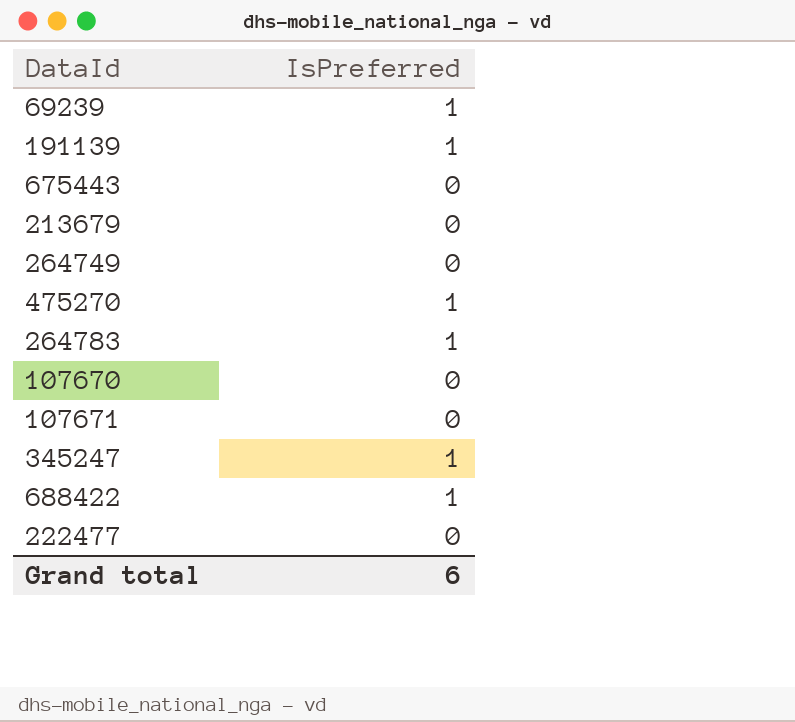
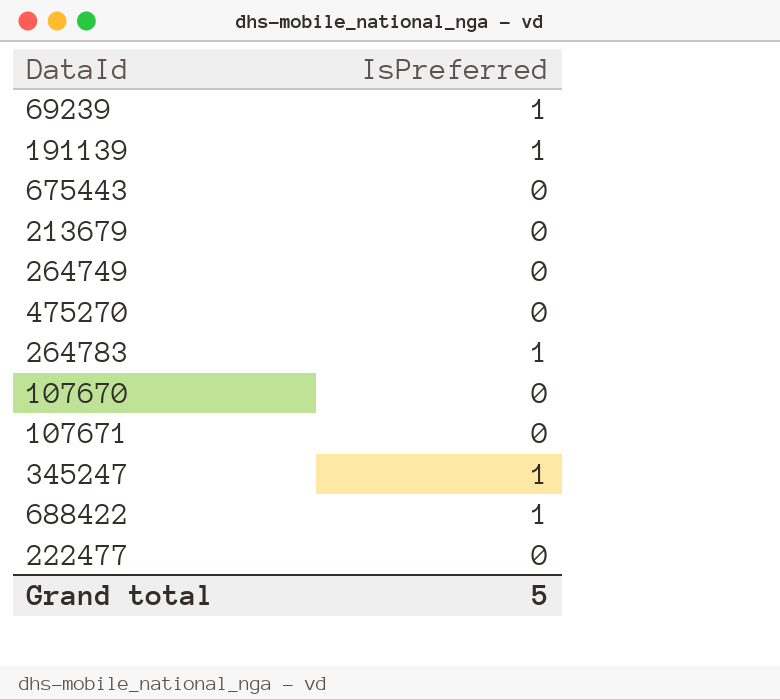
475270 | IsPreferred: 1 -> 0
Grand total | IsPreferred: 6 -> 5

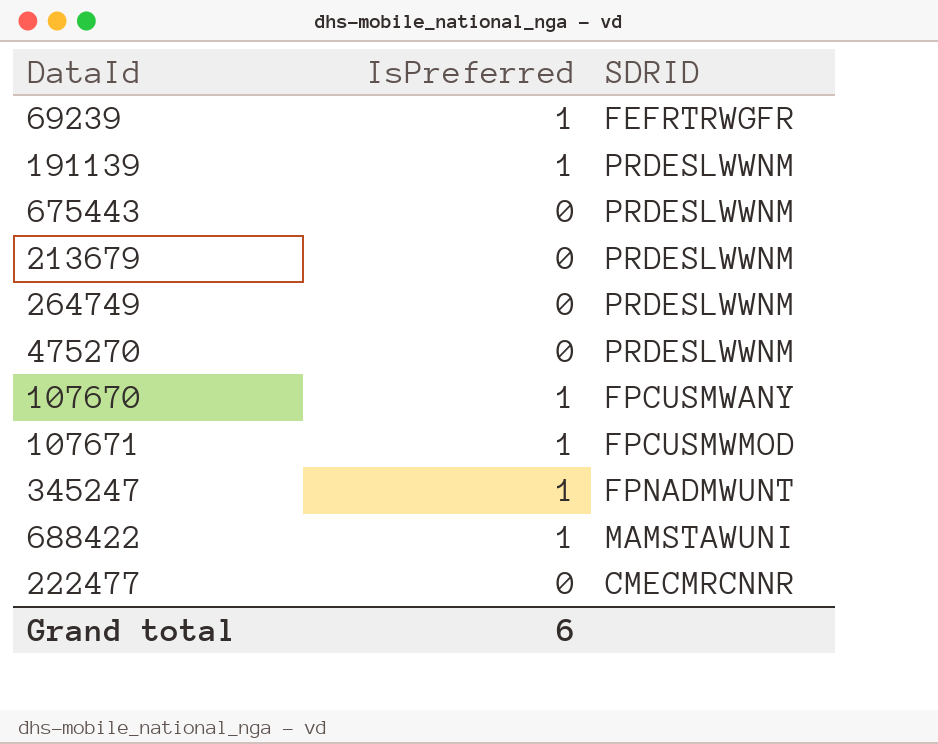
column SDRID | position: none -> 3
row 264783: 1 -> none
107670 | IsPreferred: 0 -> 1
107671 | IsPreferred: 0 -> 1
Grand total | IsPreferred: 5 -> 6

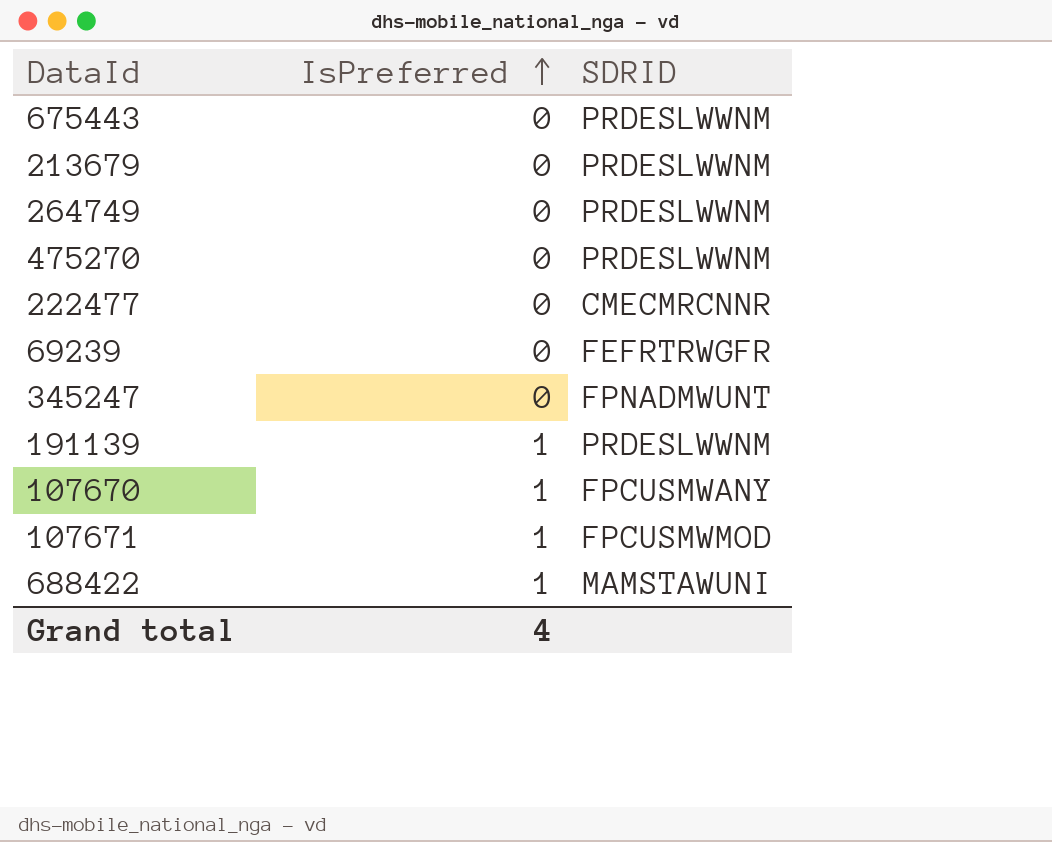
row order: none -> IsPreferred ascending
69239 | IsPreferred: 1 -> 0
345247 | IsPreferred: 1 -> 0
Grand total | IsPreferred: 6 -> 4

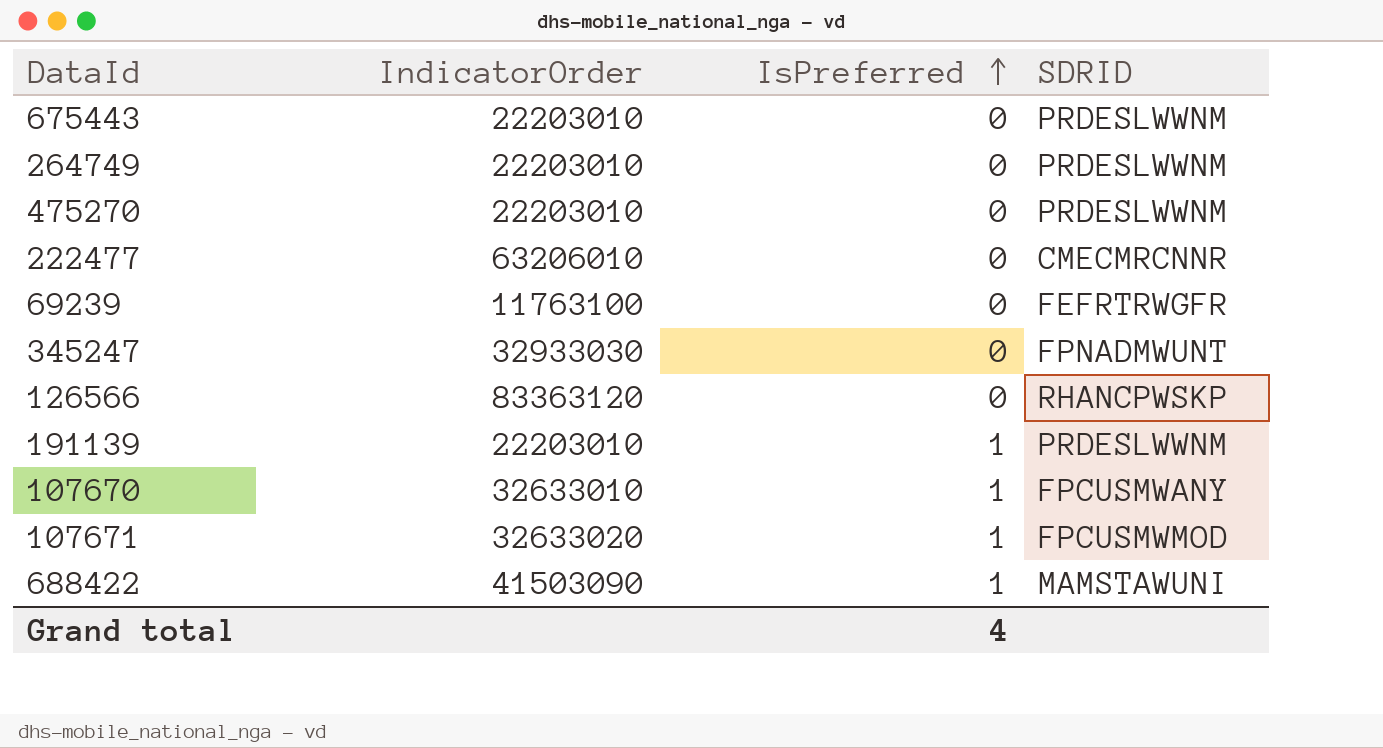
column IndicatorOrder | position: none -> 2
row 213679: 0 | PRDESLWWNM -> none
row 126566: none -> 83363120 | 0 | RHANCPWSKP

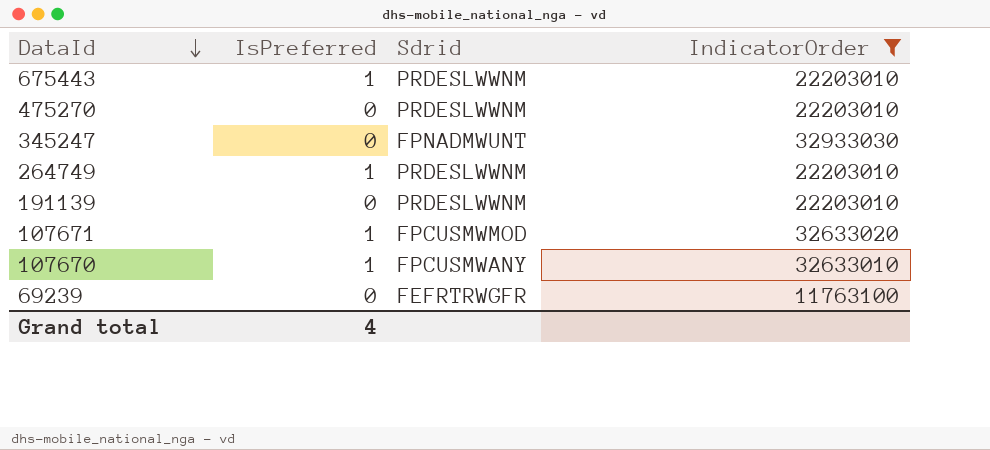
filter: none -> IndicatorOrder <= 32933030
row order: IsPreferred ascending -> DataId descending
column name: SDRID -> Sdrid
column IndicatorOrder | position: 2 -> 4
675443 | IsPreferred: 0 -> 1
264749 | IsPreferred: 0 -> 1
191139 | IsPreferred: 1 -> 0

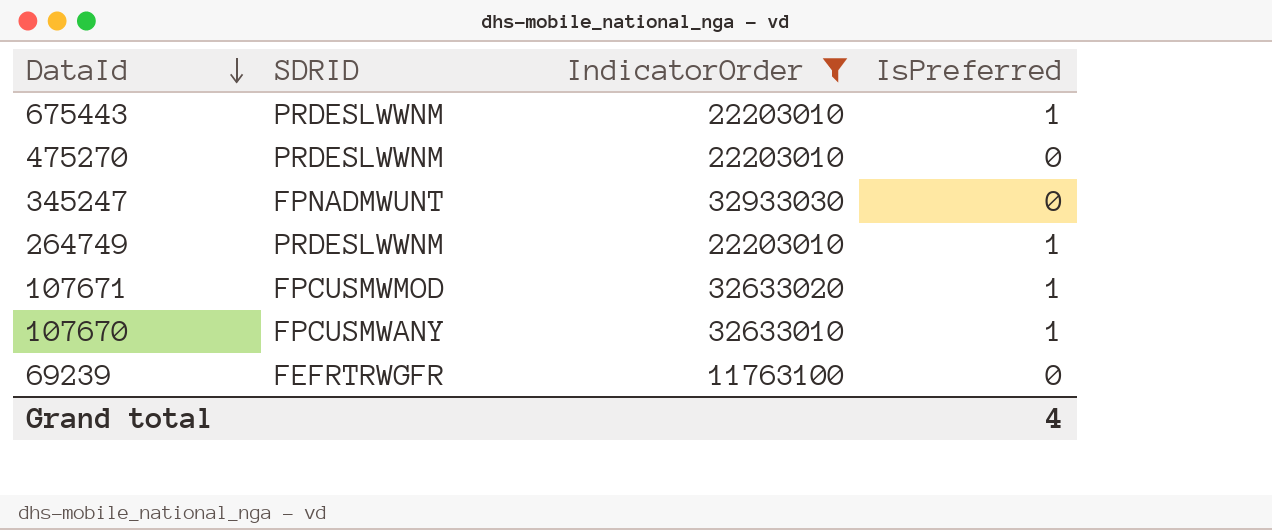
column name: Sdrid -> SDRID
column IsPreferred | position: 2 -> 4
row 191139: 0 | PRDESLWWNM | 22203010 -> none

